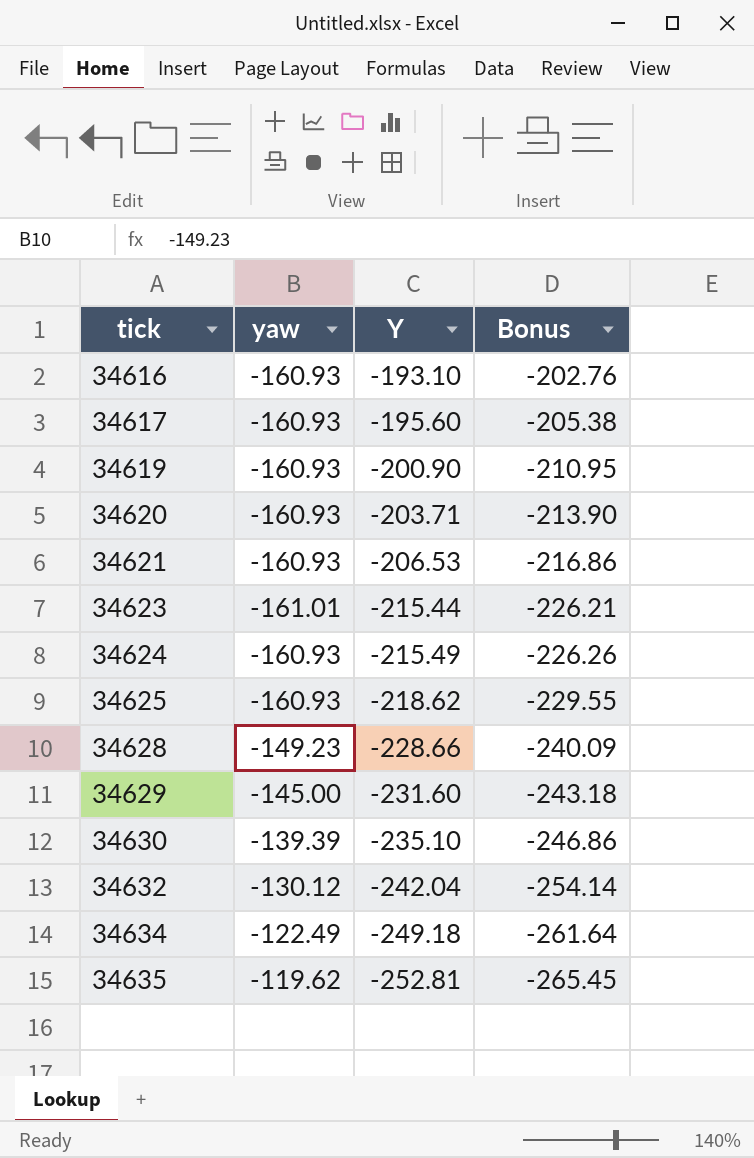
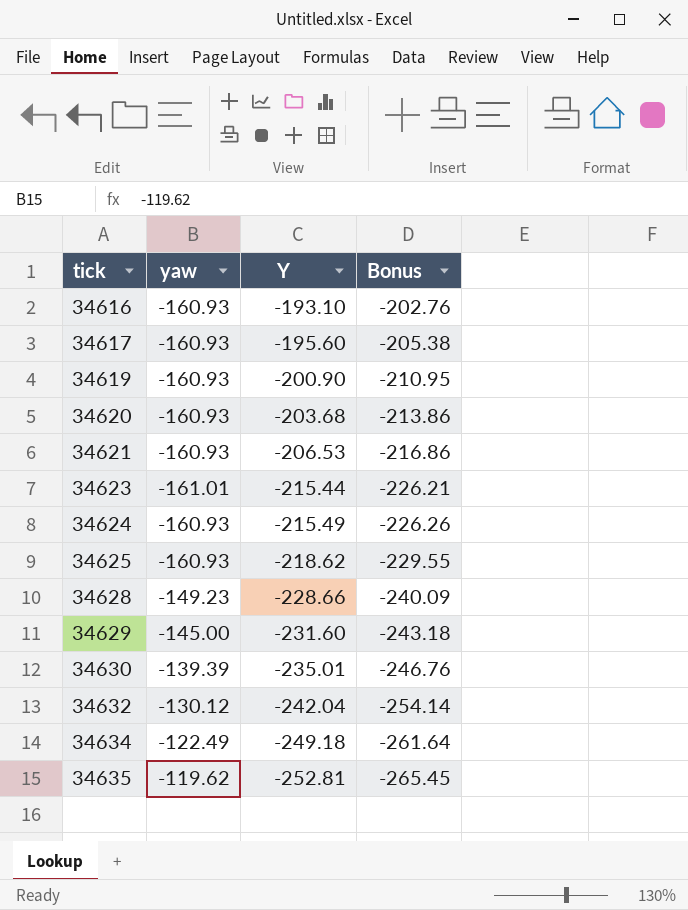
34620 | Y: -203.71 -> -203.68
34620 | Bonus: -213.90 -> -213.86
34630 | Y: -235.10 -> -235.01
34630 | Bonus: -246.86 -> -246.76

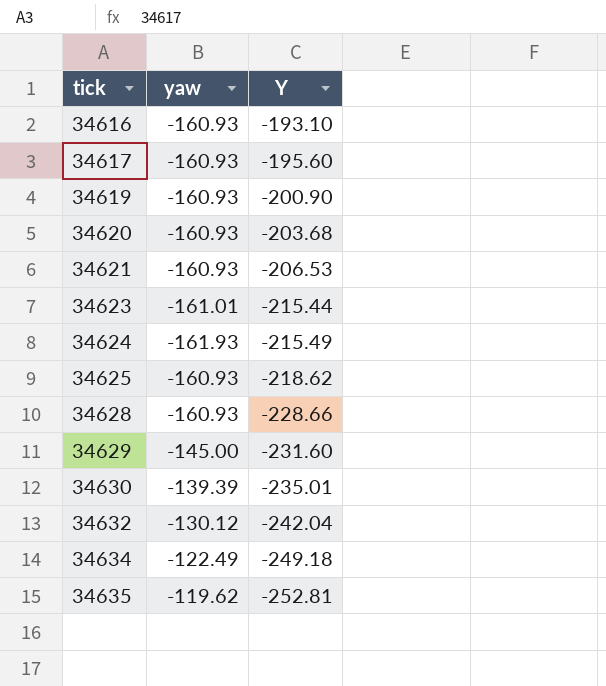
column Bonus | formula: [Y] * 1.05 -> none
34624 | yaw: -160.93 -> -161.93
34628 | yaw: -149.23 -> -160.93

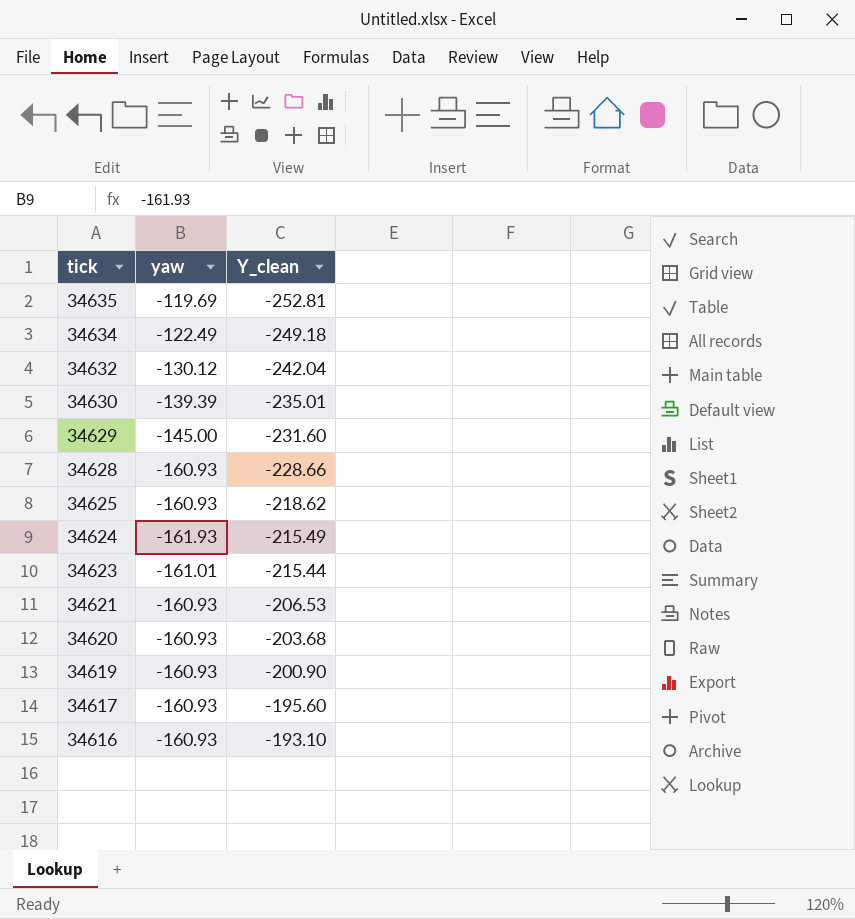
row order: tick ascending -> tick descending
column name: Y -> Y_clean
34635 | yaw: -119.62 -> -119.69

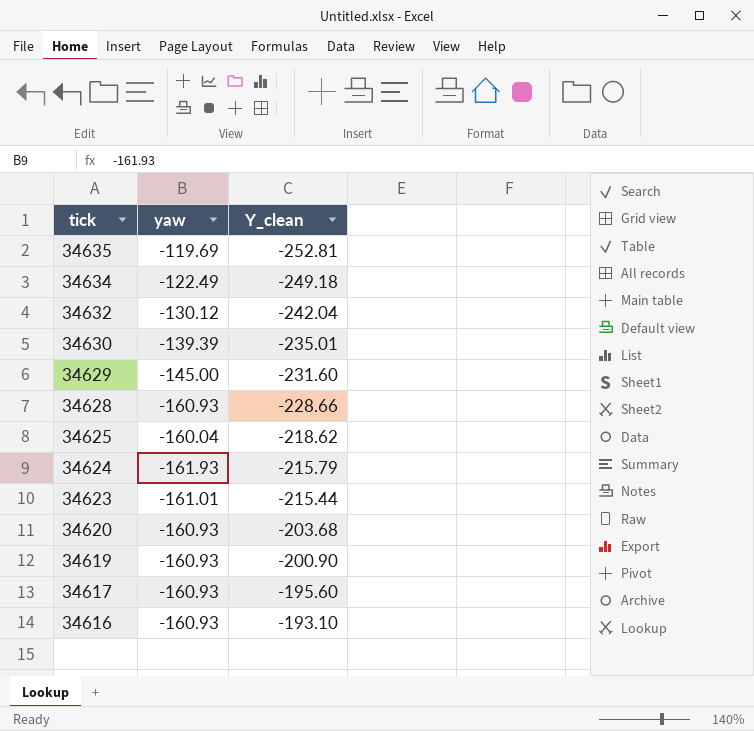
row 34621: -160.93 | -206.53 -> none
34625 | yaw: -160.93 -> -160.04
34624 | Y_clean: -215.49 -> -215.79

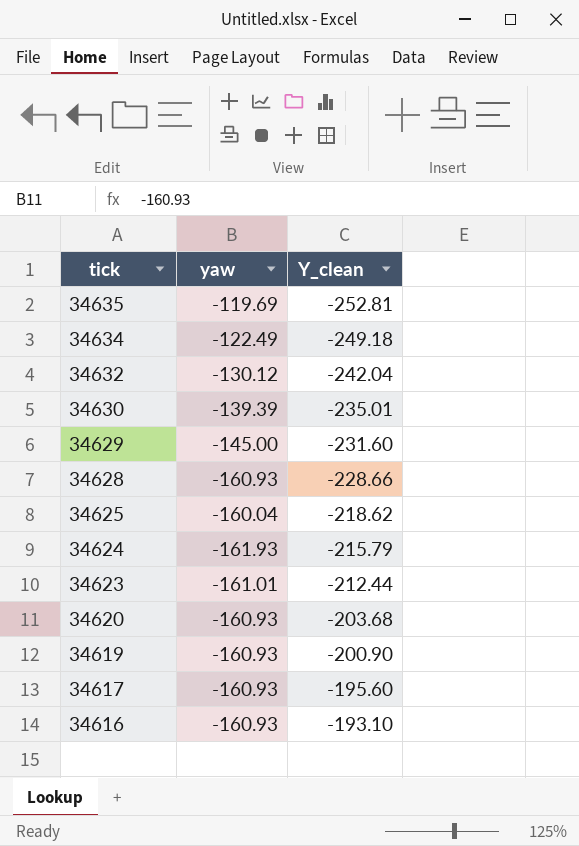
34623 | Y_clean: -215.44 -> -212.44

